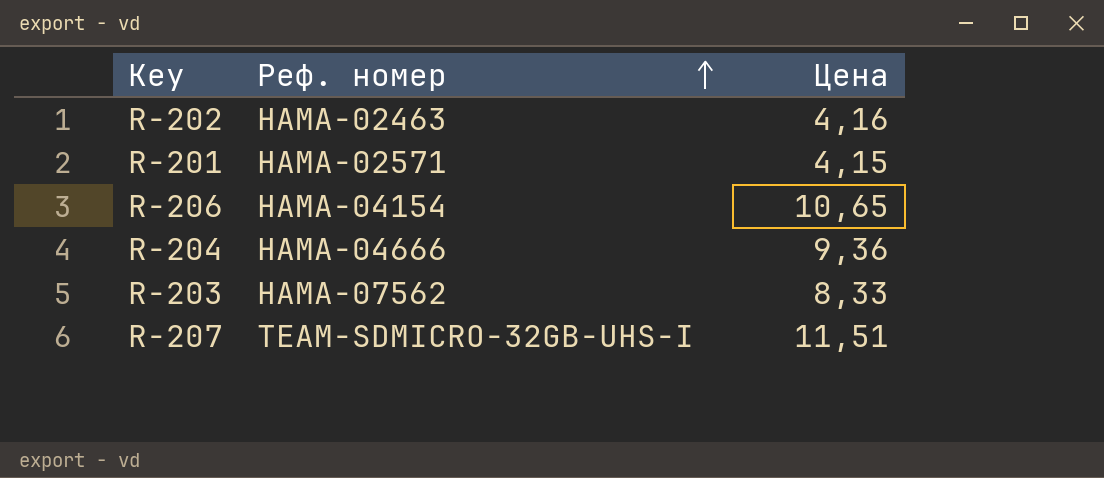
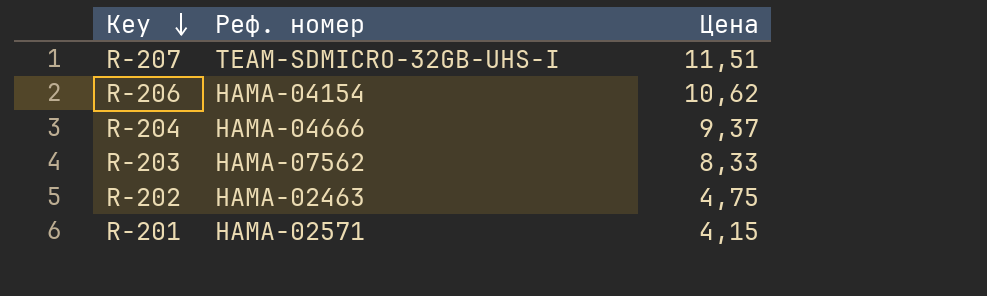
row order: Реф. номер ascending -> Key descending
R-206 | Цена: 10,65 -> 10,62
R-204 | Цена: 9,36 -> 9,37
R-202 | Цена: 4,16 -> 4,75

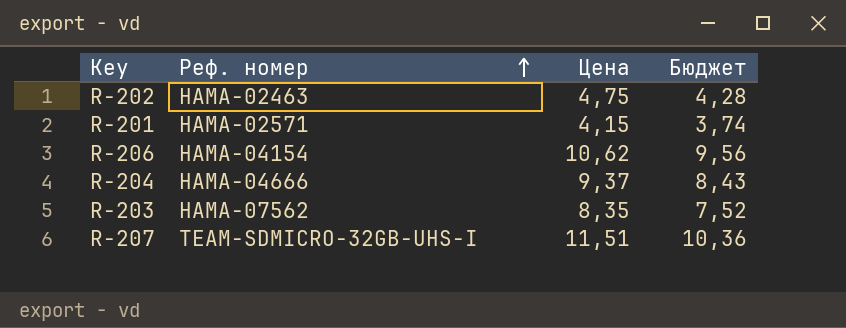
row order: Key descending -> Реф. номер ascending
column Бюджет | formula: none -> [Цена] * 0,9
R-203 | Цена: 8,33 -> 8,35

